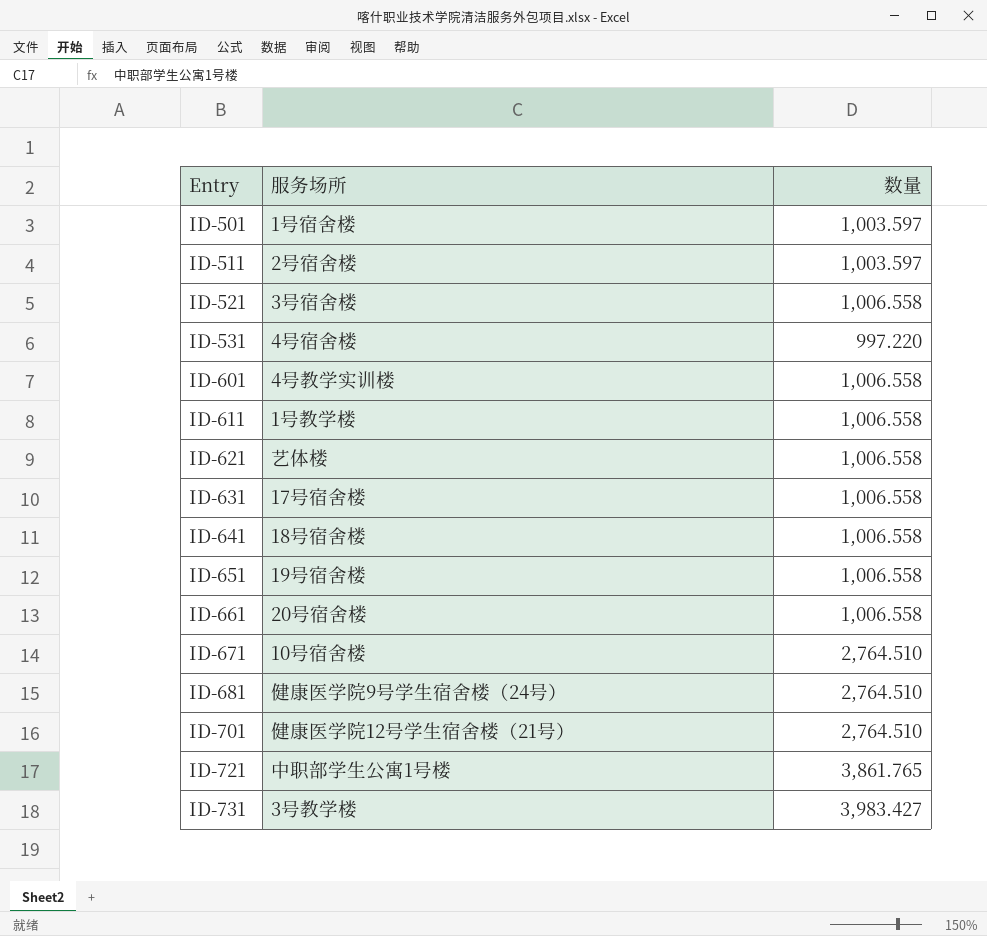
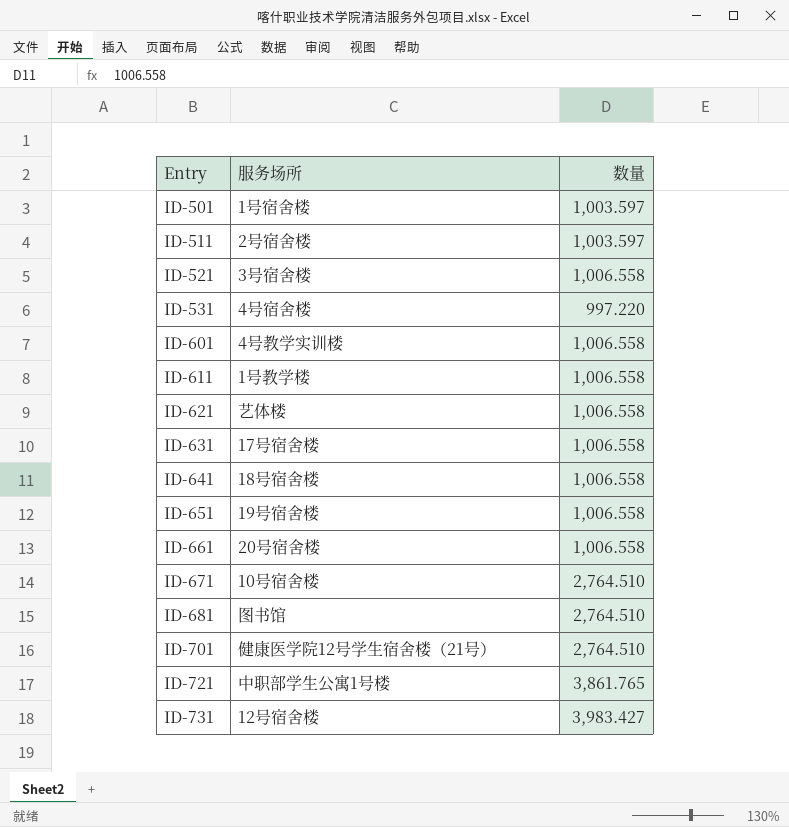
ID-681 | 服务场所: 健康医学院9号学生宿舍楼（24号） -> 图书馆
ID-731 | 服务场所: 3号教学楼 -> 12号宿舍楼

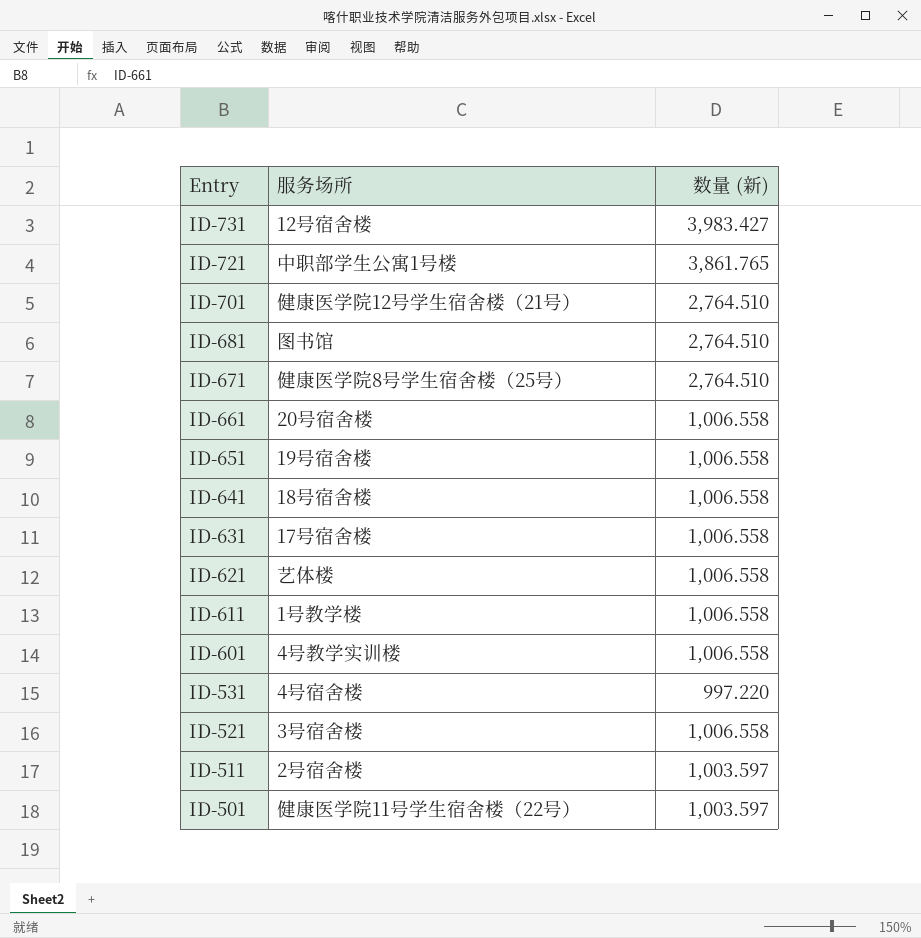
row order: Entry ascending -> Entry descending
column name: 数量 -> 数量 (新)
ID-671 | 服务场所: 10号宿舍楼 -> 健康医学院8号学生宿舍楼（25号）
ID-501 | 服务场所: 1号宿舍楼 -> 健康医学院11号学生宿舍楼（22号）

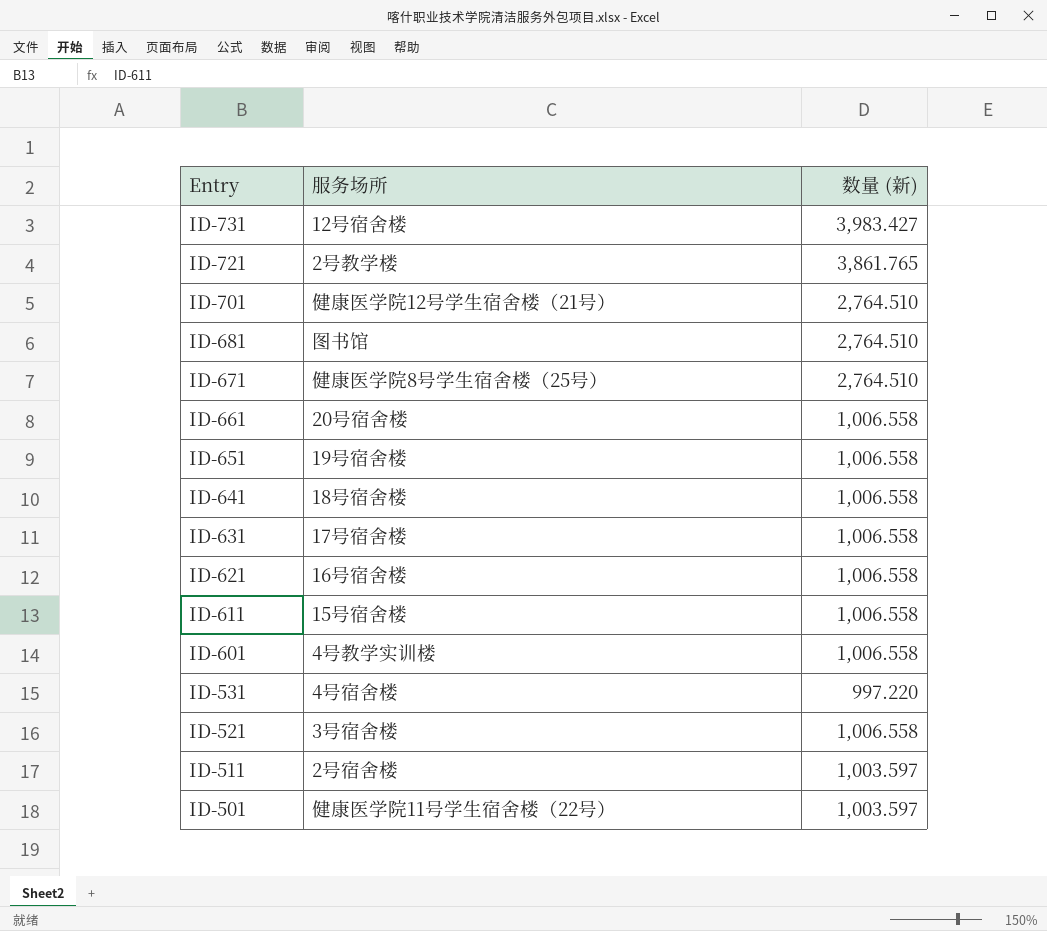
ID-721 | 服务场所: 中职部学生公寓1号楼 -> 2号教学楼
ID-621 | 服务场所: 艺体楼 -> 16号宿舍楼
ID-611 | 服务场所: 1号教学楼 -> 15号宿舍楼

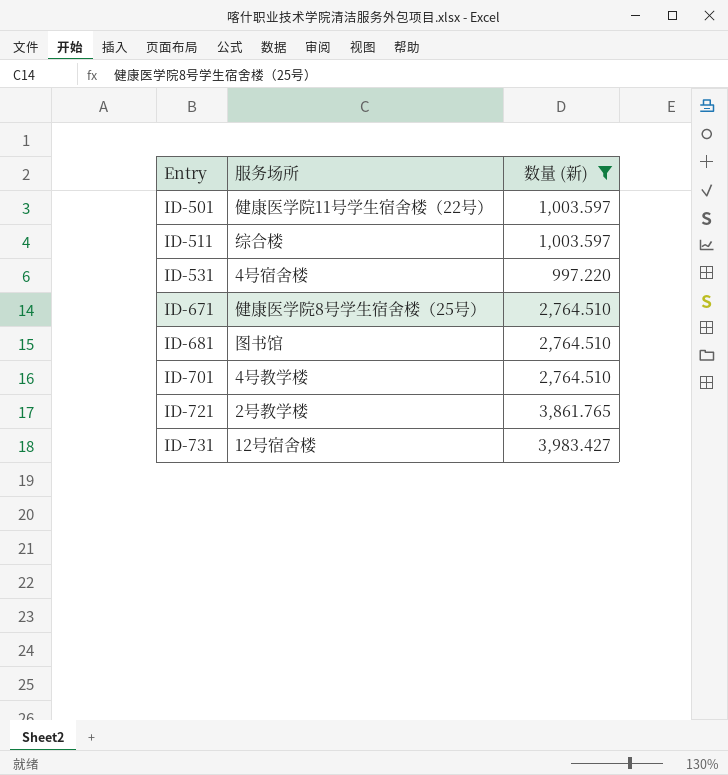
filter: none -> 数量 (新) != 1,006.558
row order: Entry descending -> Entry ascending
ID-511 | 服务场所: 2号宿舍楼 -> 综合楼
ID-701 | 服务场所: 健康医学院12号学生宿舍楼（21号） -> 4号教学楼

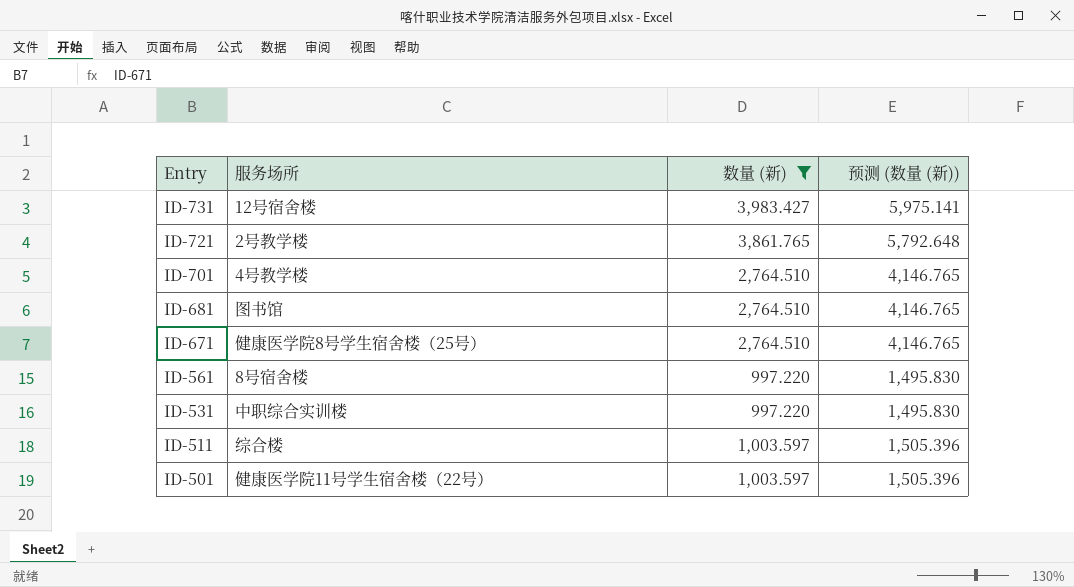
row order: Entry ascending -> Entry descending
column 预测 (数量 (新)) | formula: none -> [数量 (新)] * 1.5
row ID-561: none -> 8号宿舍楼 | 997.220 | 1,495.830
ID-531 | 服务场所: 4号宿舍楼 -> 中职综合实训楼

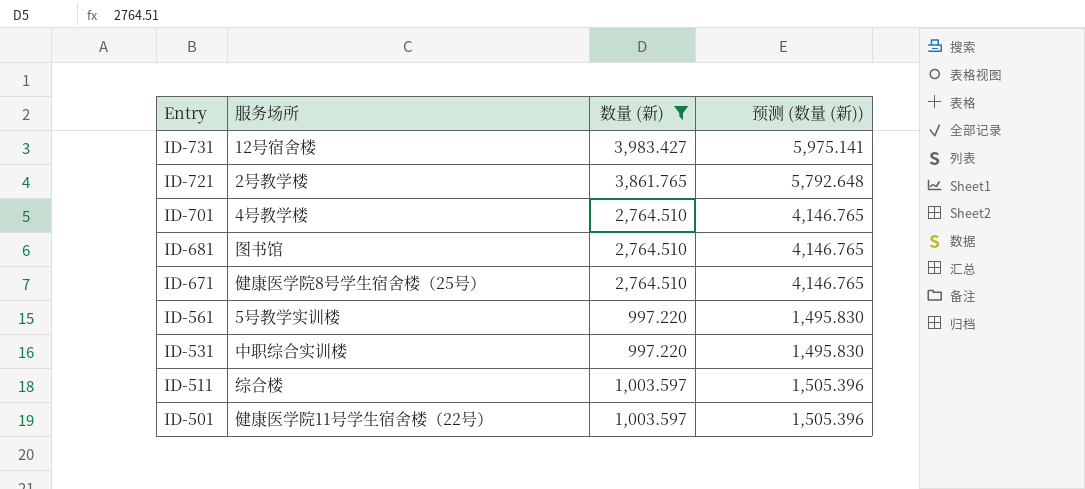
ID-561 | 服务场所: 8号宿舍楼 -> 5号教学实训楼

